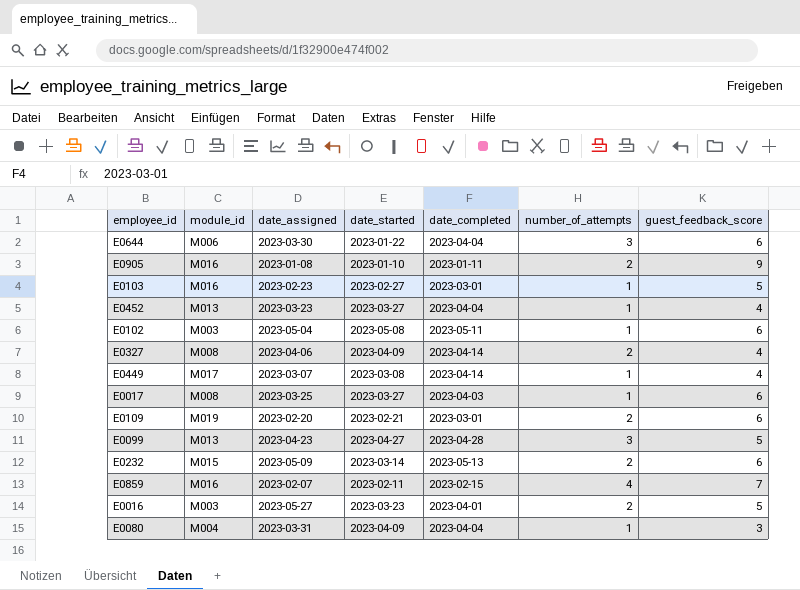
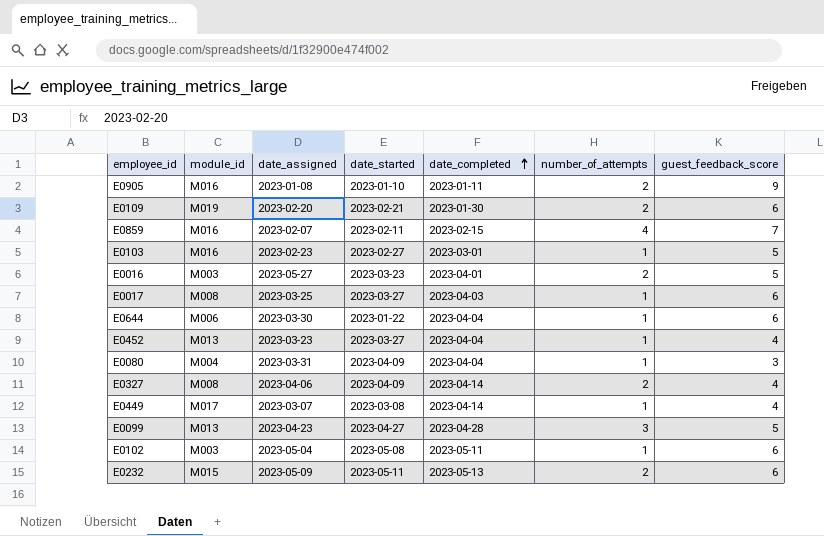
row order: none -> date_completed ascending
E0109 | date_completed: 2023-03-01 -> 2023-01-30
E0644 | number_of_attempts: 3 -> 1
E0232 | date_started: 2023-03-14 -> 2023-05-11

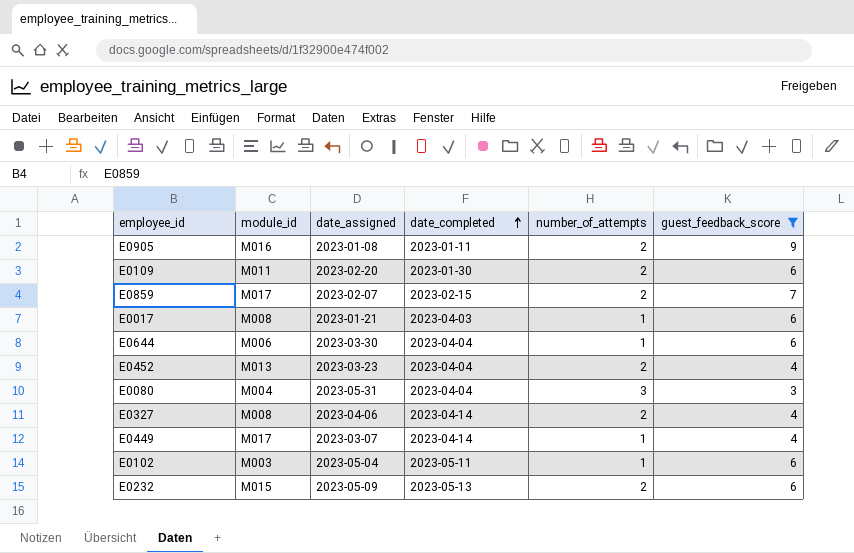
filter: none -> guest_feedback_score != 5
column date_started | position: 4 -> none
E0109 | module_id: M019 -> M011
E0859 | module_id: M016 -> M017
E0859 | number_of_attempts: 4 -> 2
E0017 | date_assigned: 2023-03-25 -> 2023-01-21
E0452 | number_of_attempts: 1 -> 2
E0080 | date_assigned: 2023-03-31 -> 2023-05-31
E0080 | number_of_attempts: 1 -> 3

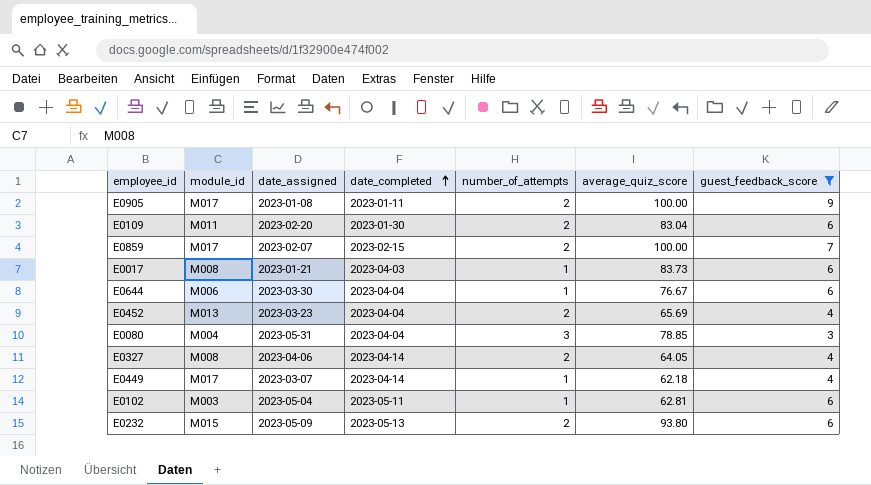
column average_quiz_score | position: none -> 6
E0905 | module_id: M016 -> M017

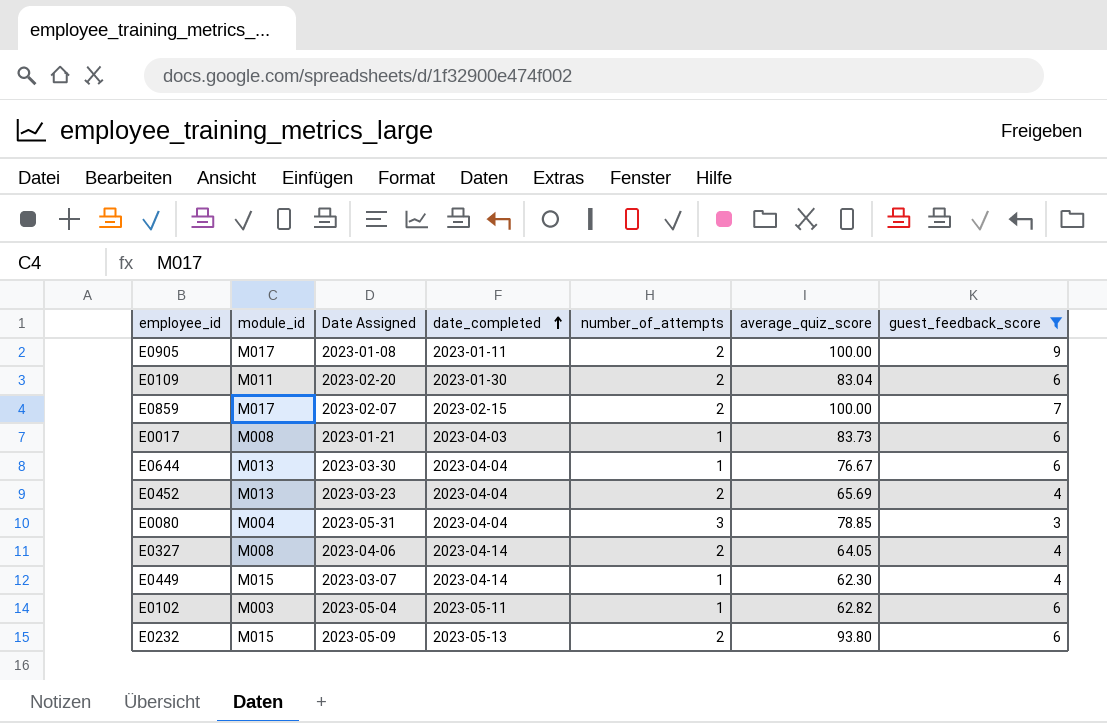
column name: date_assigned -> Date Assigned
E0644 | module_id: M006 -> M013
E0449 | module_id: M017 -> M015
E0449 | average_quiz_score: 62.18 -> 62.30
E0102 | average_quiz_score: 62.81 -> 62.82

